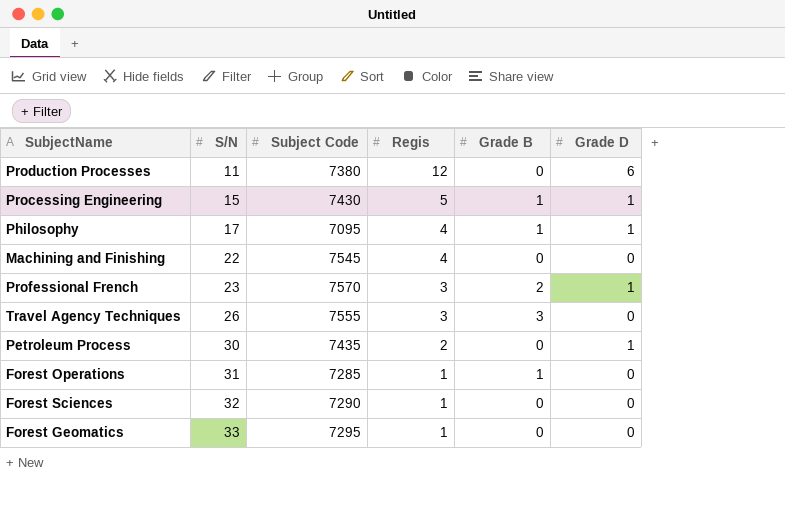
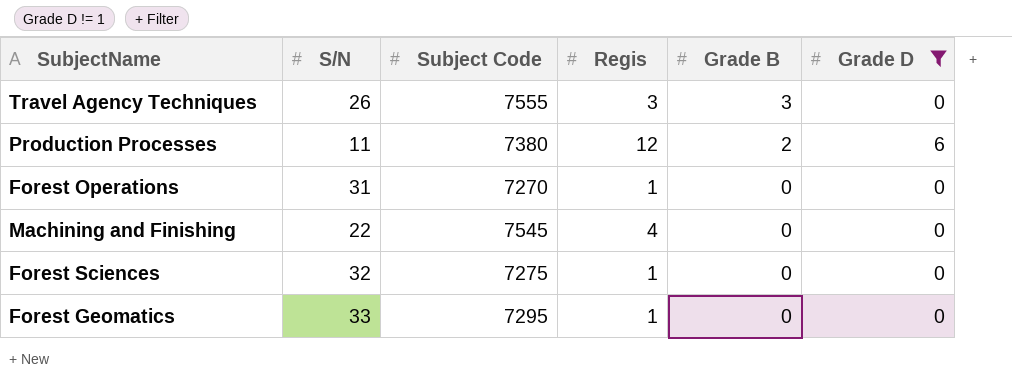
filter: none -> Grade D != 1
row order: S/N ascending -> Grade B descending
Production Processes | Grade B: 0 -> 2
Forest Operations | Subject Code: 7285 -> 7270
Forest Operations | Grade B: 1 -> 0
Forest Sciences | Subject Code: 7290 -> 7275

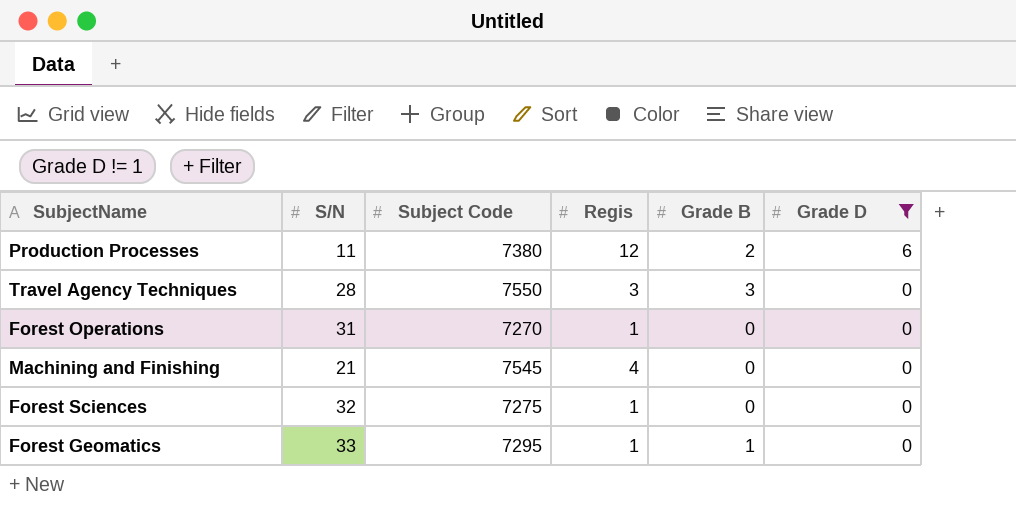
row order: Grade B descending -> Grade D descending
Travel Agency Techniques | S/N: 26 -> 28
Travel Agency Techniques | Subject Code: 7555 -> 7550
Machining and Finishing | S/N: 22 -> 21
Forest Geomatics | Grade B: 0 -> 1

